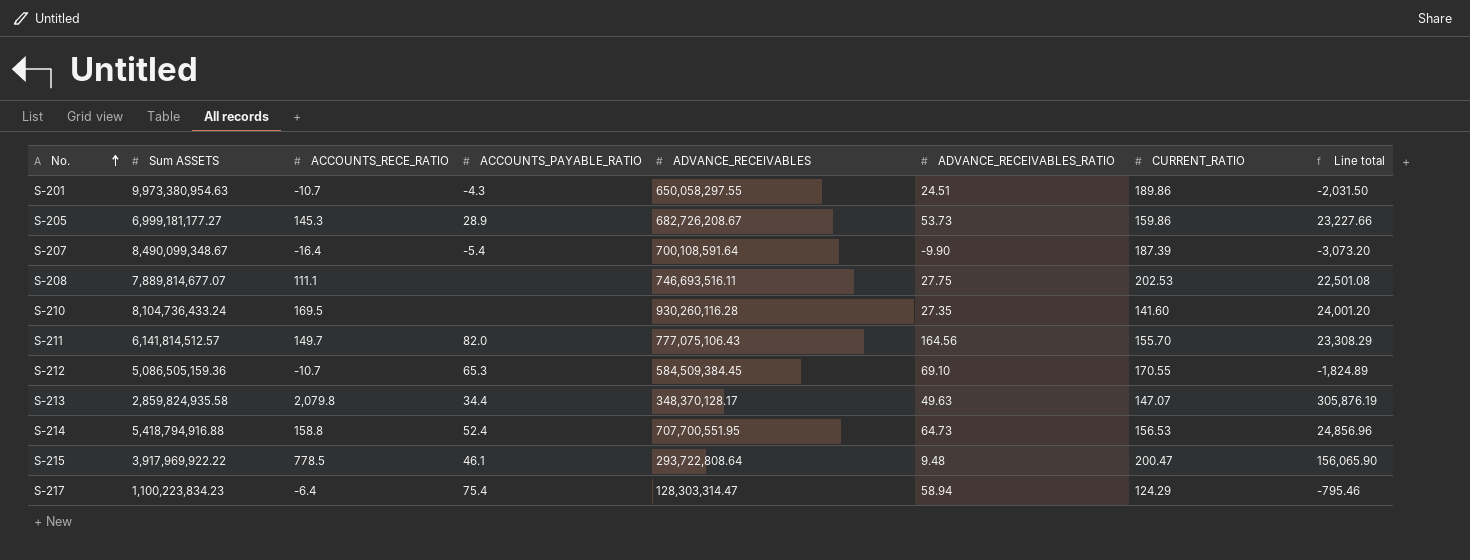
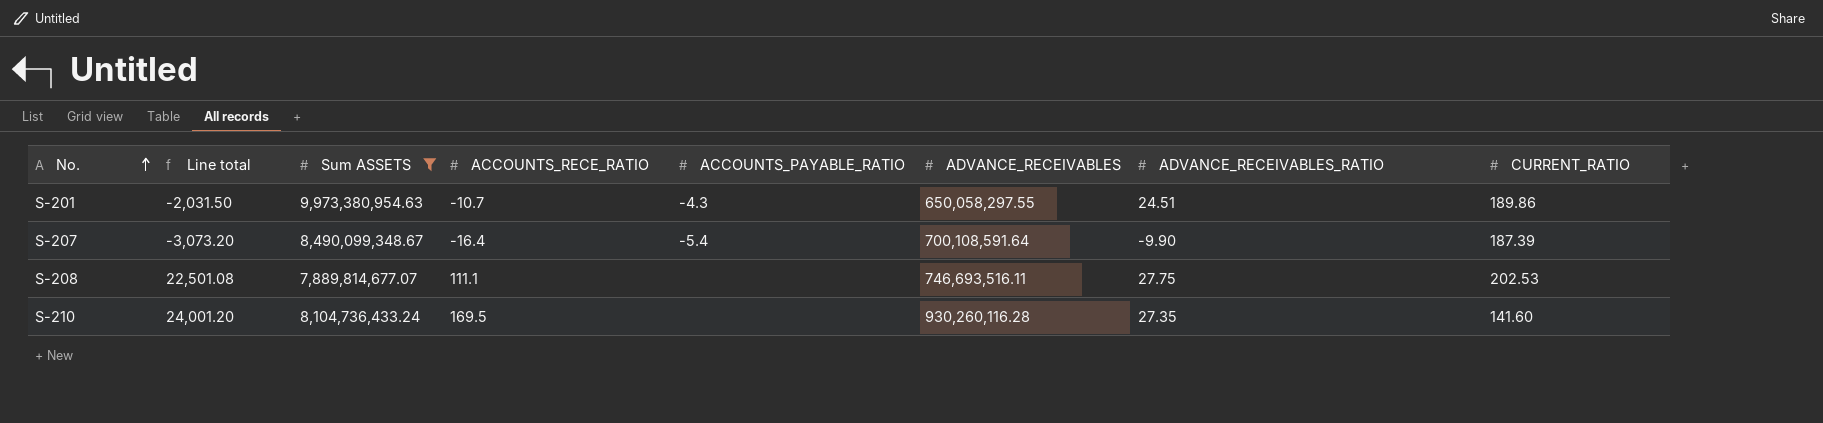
filter: none -> Sum ASSETS >= 7,889,814,677.07
column Line total | position: 8 -> 2

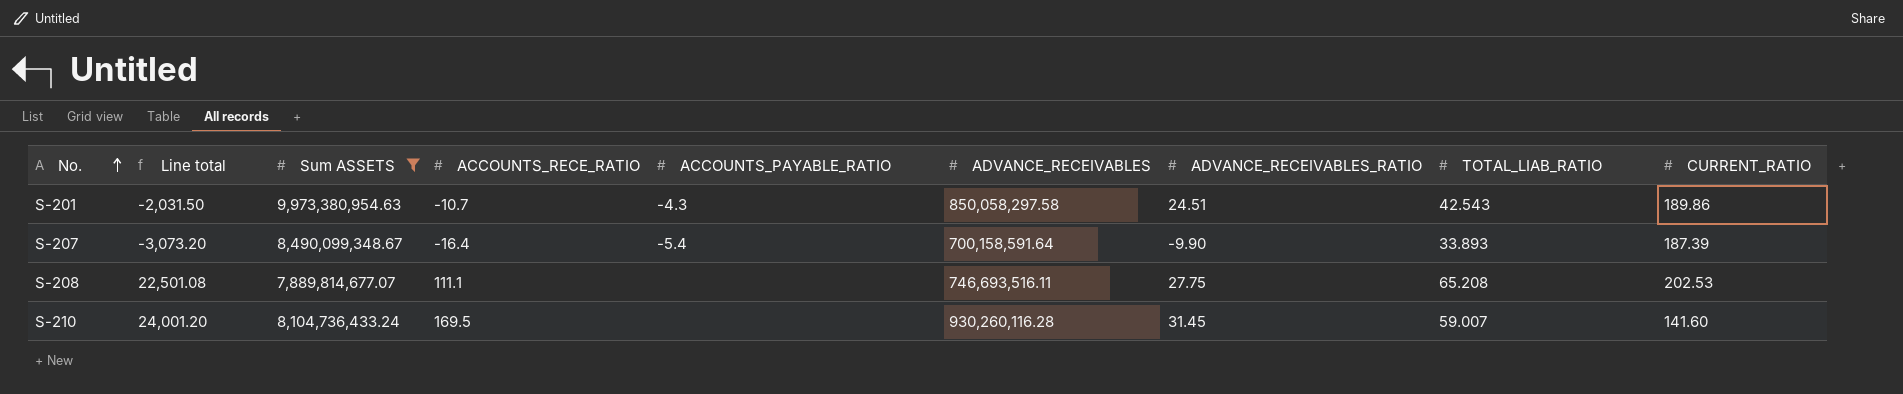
column TOTAL_LIAB_RATIO | position: none -> 8
S-201 | ADVANCE_RECEIVABLES: 650,058,297.55 -> 850,058,297.58
S-207 | ADVANCE_RECEIVABLES: 700,108,591.64 -> 700,158,591.64
S-210 | ADVANCE_RECEIVABLES_RATIO: 27.35 -> 31.45

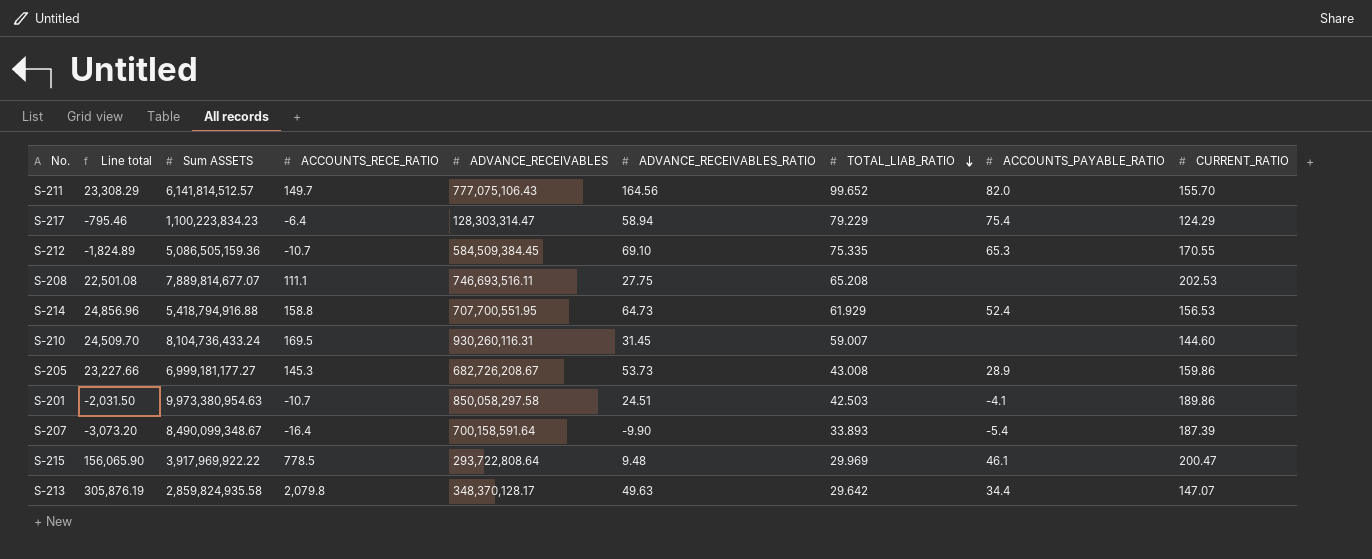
filter: Sum ASSETS >= 7,889,814,677.07 -> none
row order: No. ascending -> TOTAL_LIAB_RATIO descending
column ACCOUNTS_PAYABLE_RATIO | position: 5 -> 8
S-210 | Line total: 24,001.20 -> 24,509.70
S-210 | ADVANCE_RECEIVABLES: 930,260,116.28 -> 930,260,116.31
S-210 | CURRENT_RATIO: 141.60 -> 144.60
S-201 | TOTAL_LIAB_RATIO: 42.543 -> 42.503
S-201 | ACCOUNTS_PAYABLE_RATIO: -4.3 -> -4.1

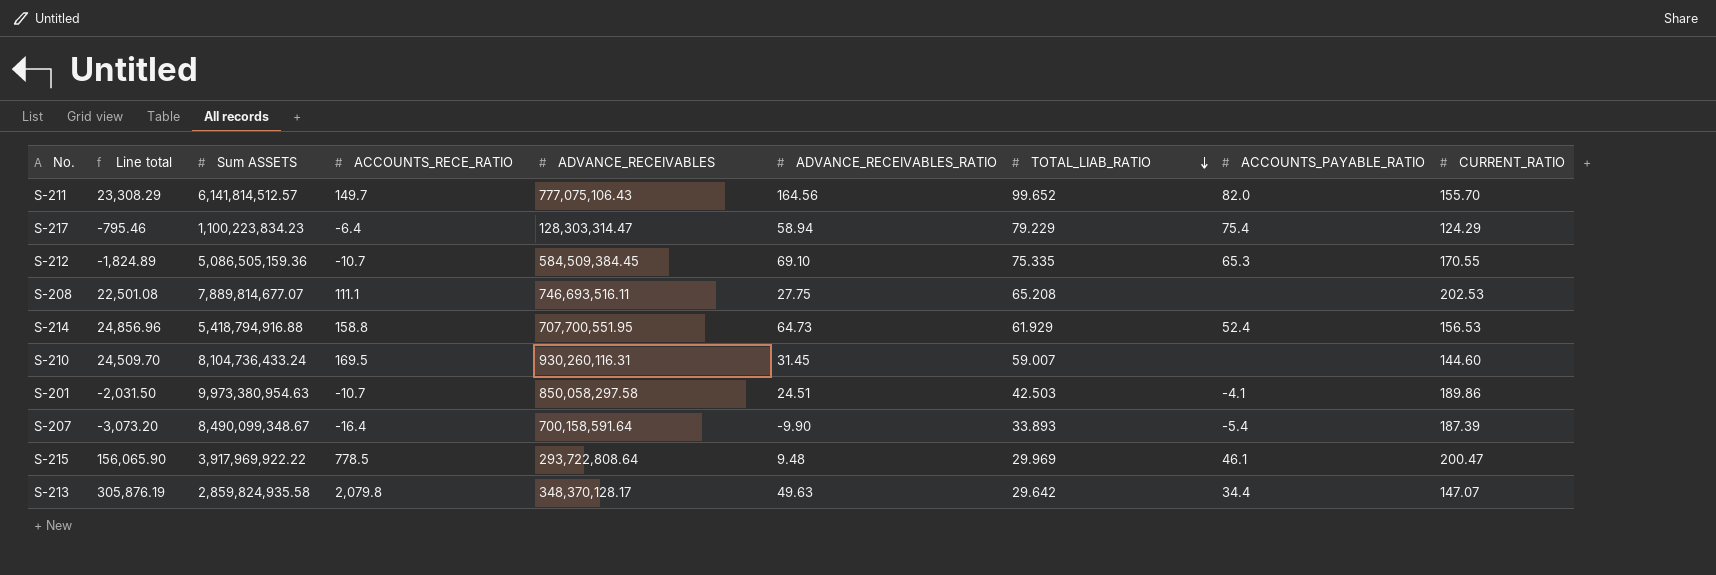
row S-205: 23,227.66 | 6,999,181,177.27 | 145.3 | 682,726,208.67 | 53.73 | 43.008 | 28.9 | 159.86 -> none

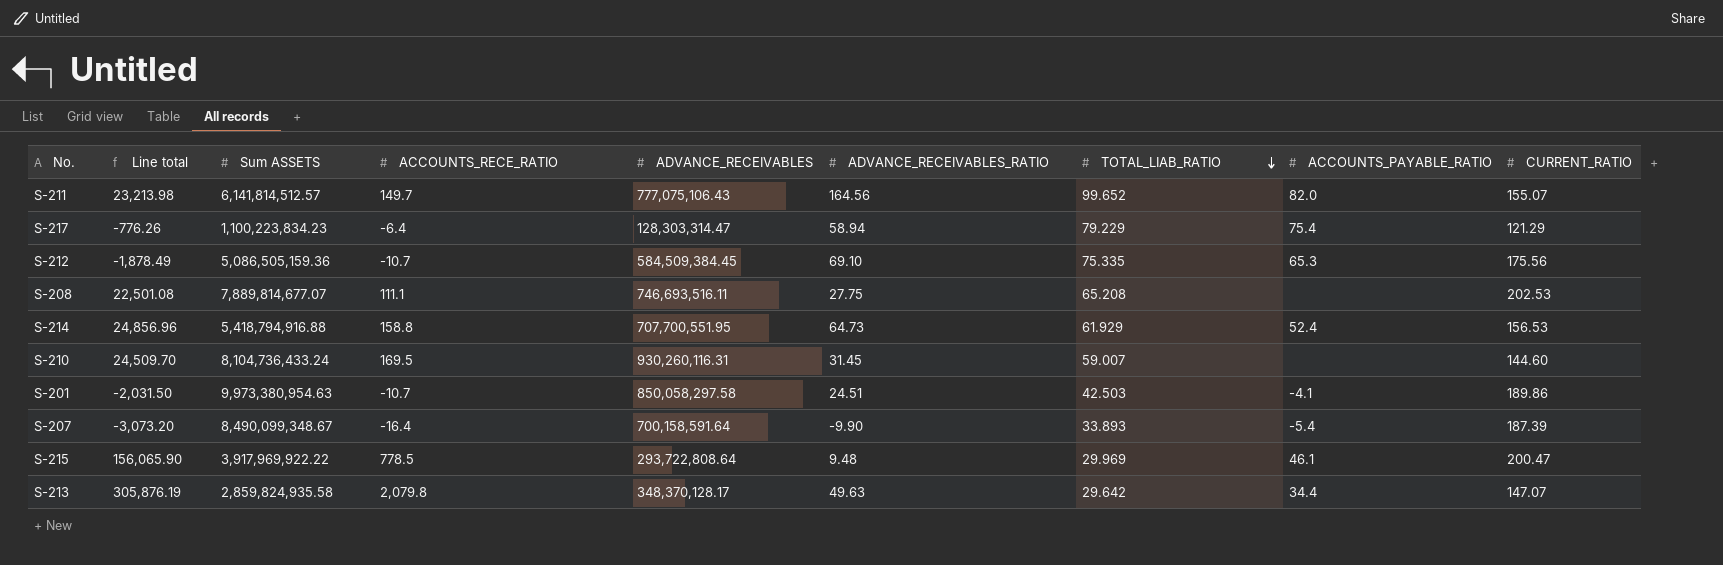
S-211 | Line total: 23,308.29 -> 23,213.98
S-211 | CURRENT_RATIO: 155.70 -> 155.07
S-217 | Line total: -795.46 -> -776.26
S-217 | CURRENT_RATIO: 124.29 -> 121.29
S-212 | Line total: -1,824.89 -> -1,878.49
S-212 | CURRENT_RATIO: 170.55 -> 175.56

